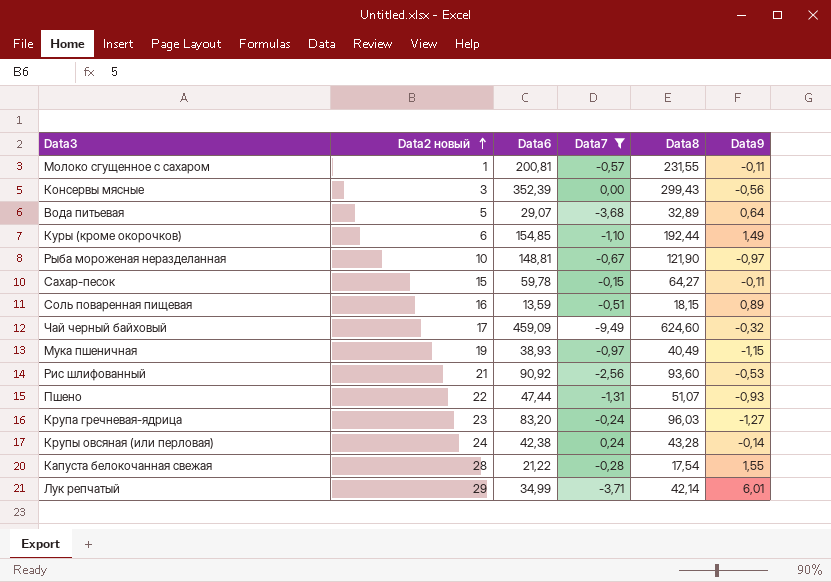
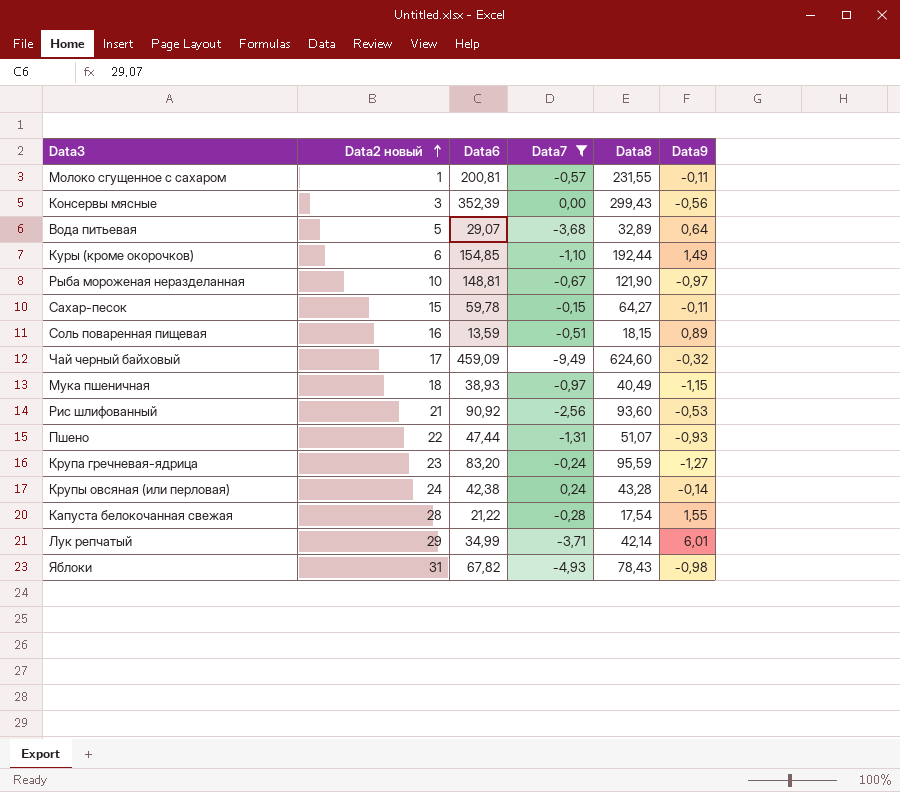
Мука пшеничная | Data2 новый: 19 -> 18
Крупа гречневая-ядрица | Data8: 96,03 -> 95,59
row Яблоки: none -> 31 | 67,82 | -4,93 | 78,43 | -0,98

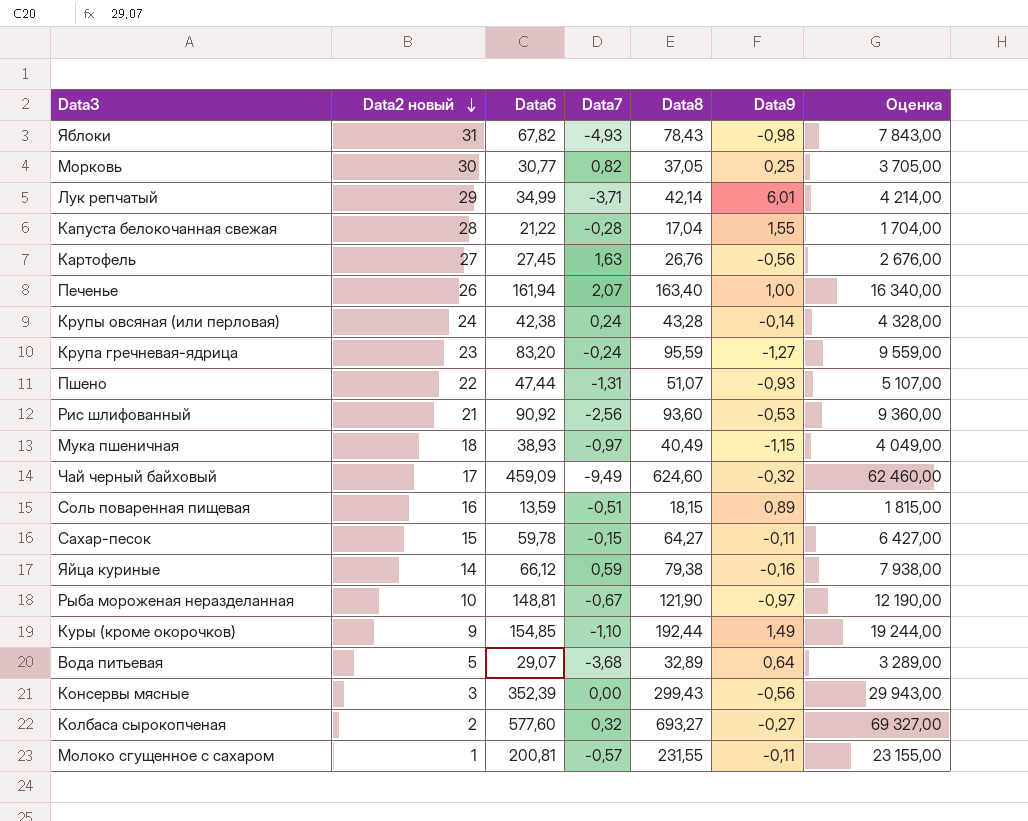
filter: Data7 <= 0,24 -> none
row order: Data2 новый ascending -> Data2 новый descending
column Оценка | formula: none -> [Data8] * 100
Капуста белокочанная свежая | Data8: 17,54 -> 17,04
Куры (кроме окорочков) | Data2 новый: 6 -> 9

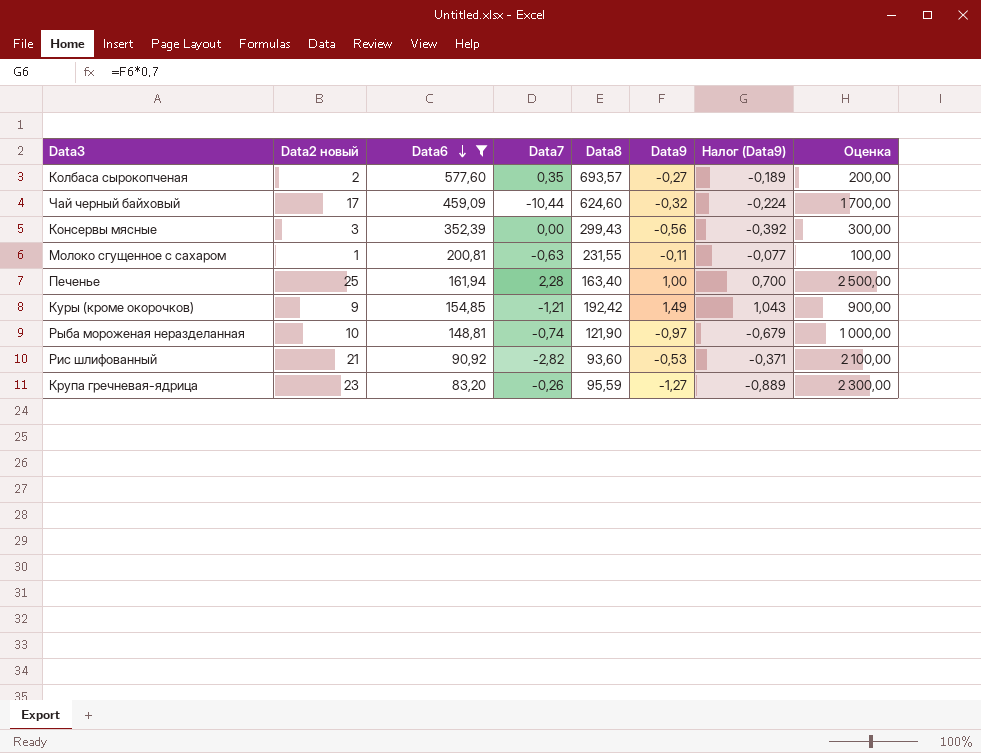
filter: none -> Data6 >= 83,20
row order: Data2 новый descending -> Data6 descending
column Налог (Data9) | formula: none -> [Data9] * 0,7
column Оценка | formula: [Data8] * 100 -> [Data2 новый] * 100
Колбаса сырокопченая | Data7: 0,32 -> 0,35
Колбаса сырокопченая | Data8: 693,27 -> 693,57
Чай черный байховый | Data7: -9,49 -> -10,44
Молоко сгущенное с сахаром | Data7: -0,57 -> -0,63
Печенье | Data2 новый: 26 -> 25
Печенье | Data7: 2,07 -> 2,28
Куры (кроме окорочков) | Data7: -1,10 -> -1,21
Куры (кроме окорочков) | Data8: 192,44 -> 192,42
Рыба мороженая неразделанная | Data7: -0,67 -> -0,74
Рис шлифованный | Data7: -2,56 -> -2,82
Крупа гречневая-ядрица | Data7: -0,24 -> -0,26

